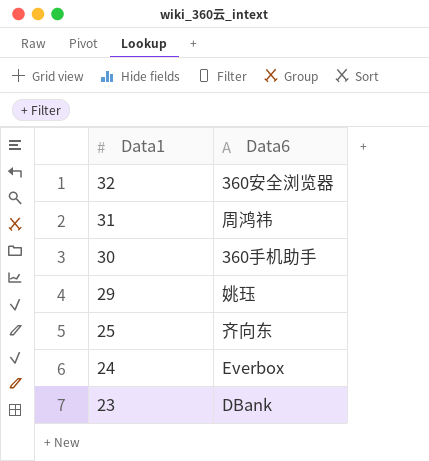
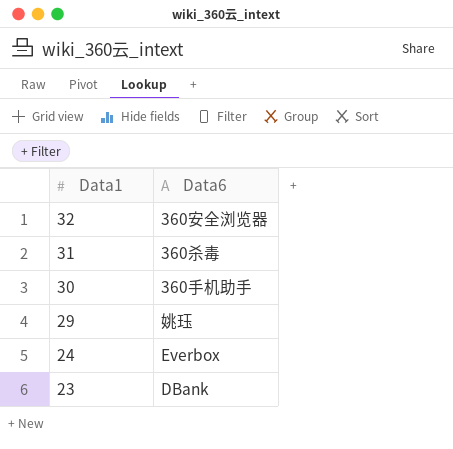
row 25: 齐向东 -> none
31 | Data6: 周鸿祎 -> 360杀毒

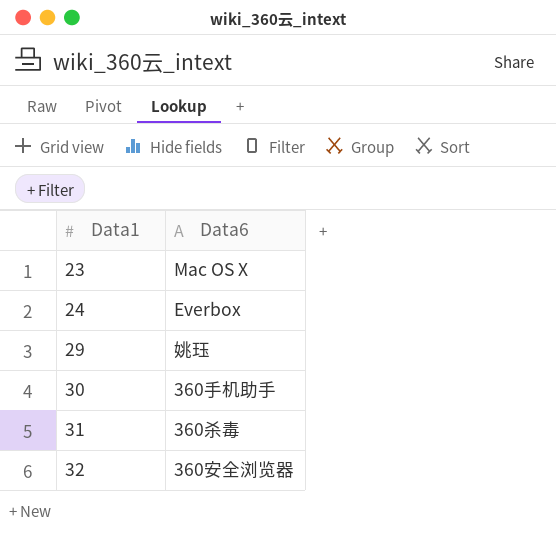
row order: Data1 descending -> Data1 ascending
23 | Data6: DBank -> Mac OS X

